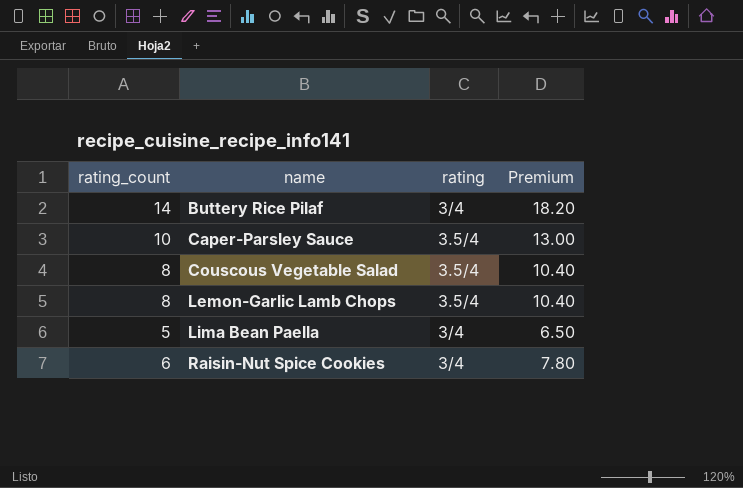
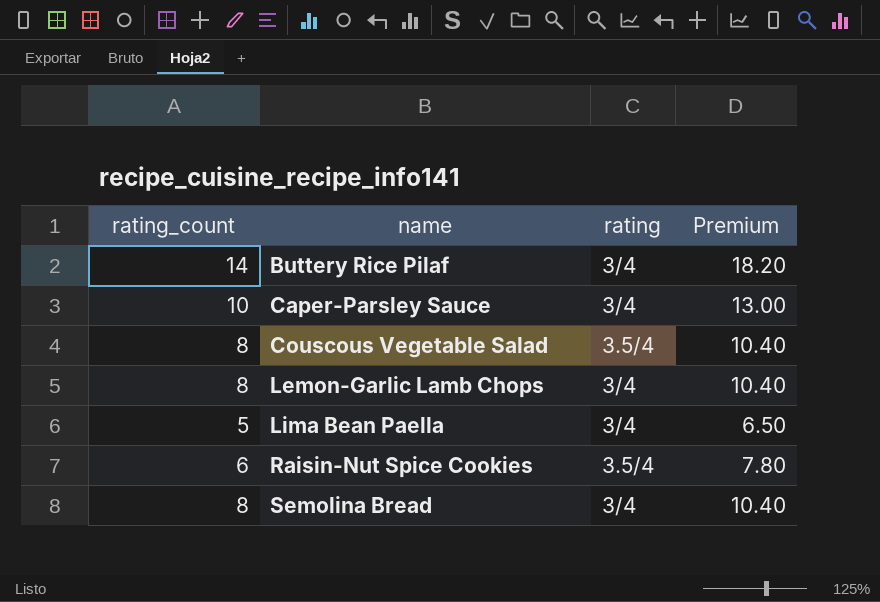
Caper-Parsley Sauce | rating: 3.5/4 -> 3/4
Lemon-Garlic Lamb Chops | rating: 3.5/4 -> 3/4
Raisin-Nut Spice Cookies | rating: 3/4 -> 3.5/4
row Semolina Bread: none -> 8 | 3/4 | 10.40

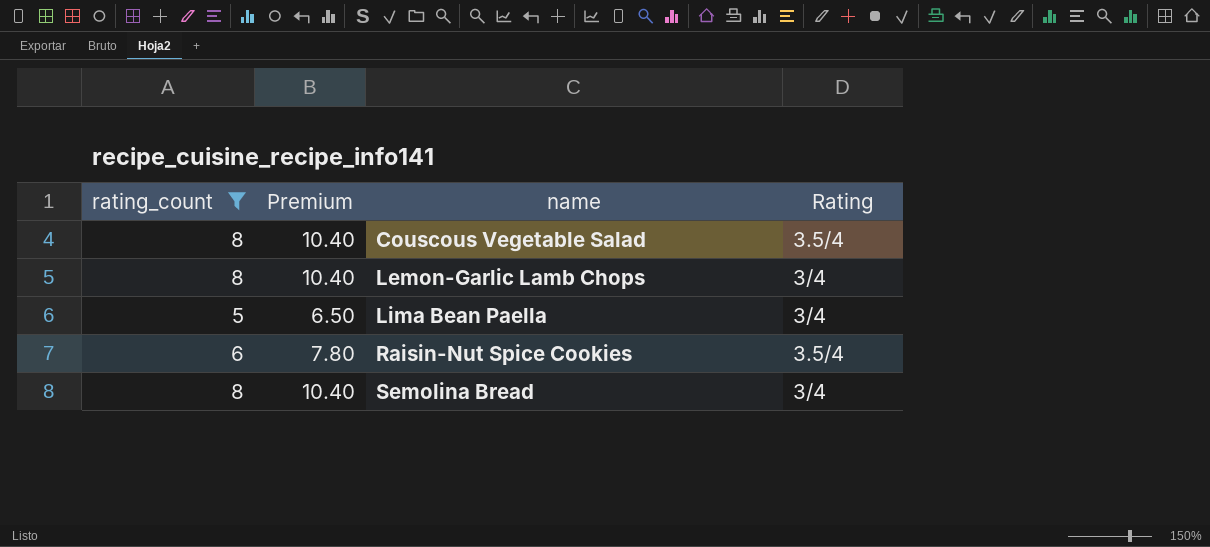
filter: none -> rating_count <= 8
column Premium | position: 4 -> 2
column name: rating -> Rating

